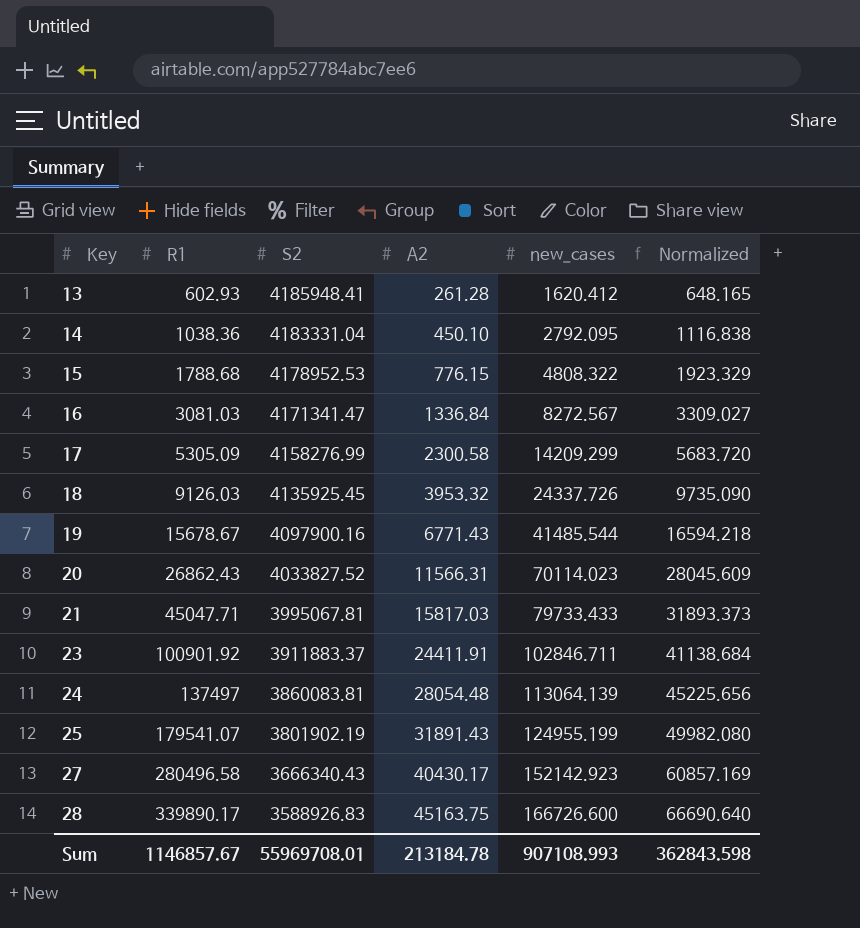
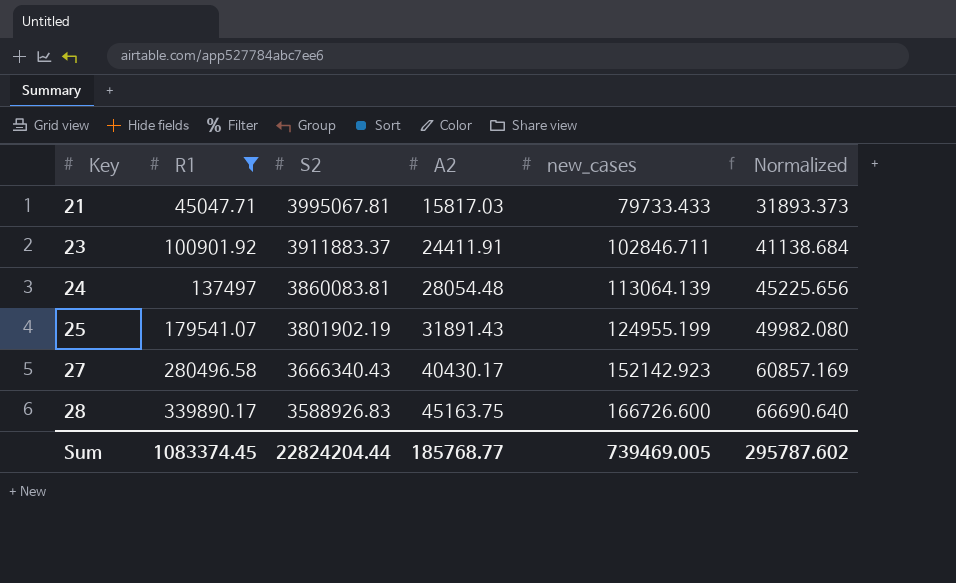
filter: none -> R1 >= 45047.71
Sum | R1: 1146857.67 -> 1083374.45
Sum | S2: 55969708.01 -> 22824204.44
Sum | A2: 213184.78 -> 185768.77
Sum | new_cases: 907108.993 -> 739469.005
Sum | Normalized: 362843.598 -> 295787.602

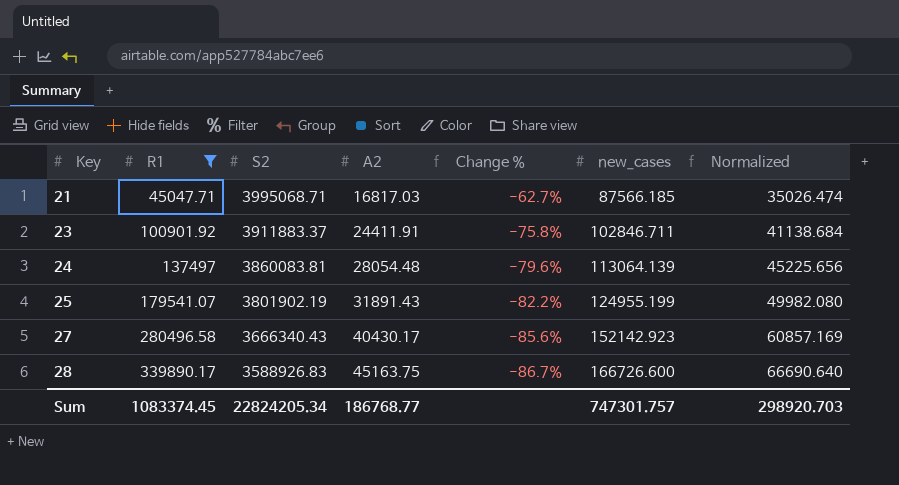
column Change % | formula: none -> ([A2] - [R1]) / [R1]
21 | S2: 3995067.81 -> 3995068.71
21 | A2: 15817.03 -> 16817.03
21 | new_cases: 79733.433 -> 87566.185
21 | Normalized: 31893.373 -> 35026.474
Sum | S2: 22824204.44 -> 22824205.34
Sum | A2: 185768.77 -> 186768.77
Sum | new_cases: 739469.005 -> 747301.757
Sum | Normalized: 295787.602 -> 298920.703

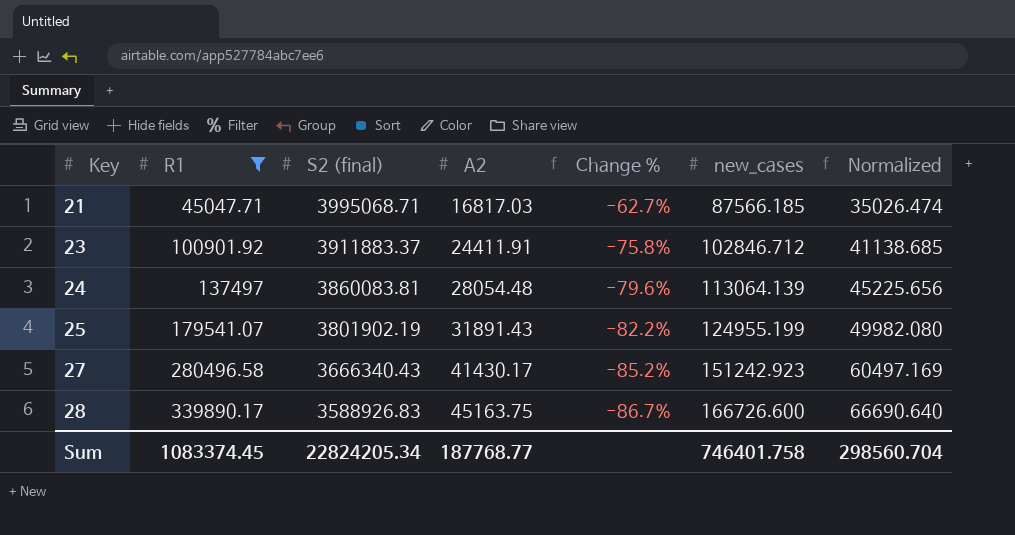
column name: S2 -> S2 (final)
23 | new_cases: 102846.711 -> 102846.712
23 | Normalized: 41138.684 -> 41138.685
27 | A2: 40430.17 -> 41430.17
27 | Change %: -85.6% -> -85.2%
27 | new_cases: 152142.923 -> 151242.923
27 | Normalized: 60857.169 -> 60497.169
Sum | A2: 186768.77 -> 187768.77
Sum | new_cases: 747301.757 -> 746401.758
Sum | Normalized: 298920.703 -> 298560.704

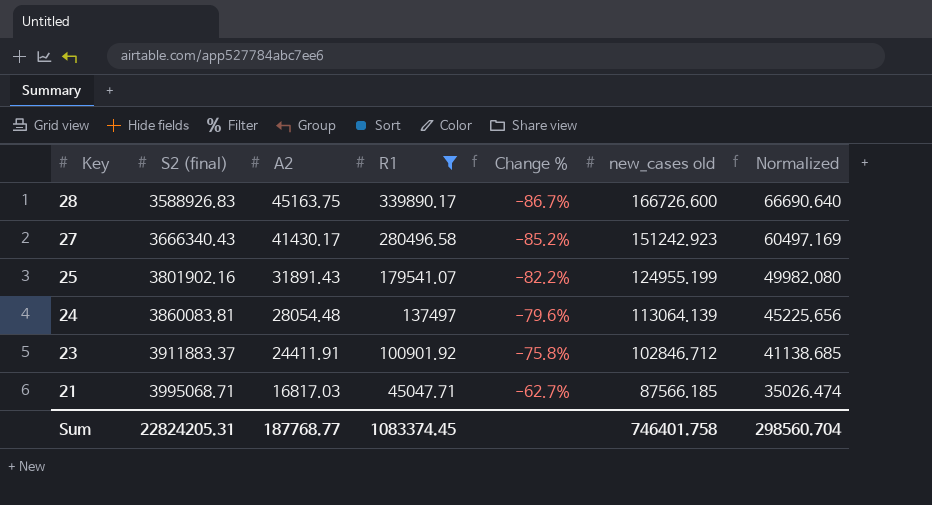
row order: Key ascending -> Key descending
column R1 | position: 2 -> 4
column name: new_cases -> new_cases old
25 | S2 (final): 3801902.19 -> 3801902.16
Sum | S2 (final): 22824205.34 -> 22824205.31

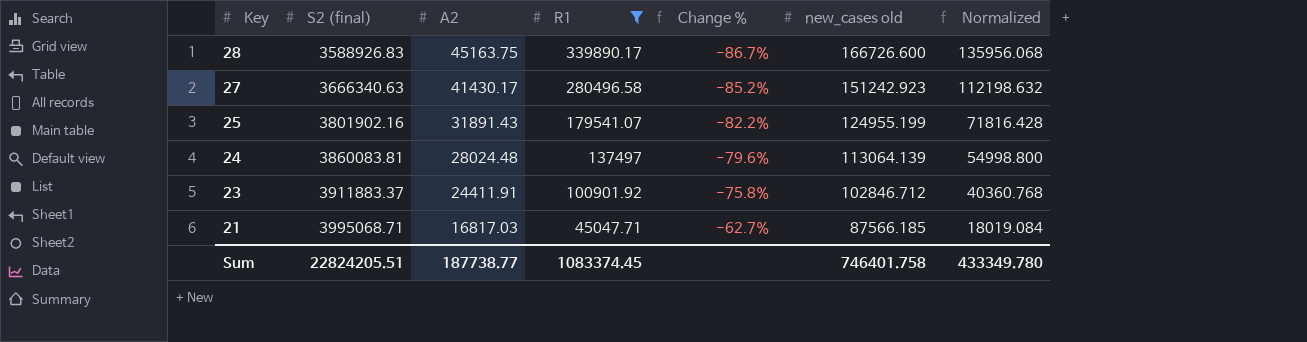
column Normalized | formula: [new_cases old] * 0.4 -> [R1] * 0.4
27 | S2 (final): 3666340.43 -> 3666340.63
24 | A2: 28054.48 -> 28024.48
Sum | S2 (final): 22824205.31 -> 22824205.51
Sum | A2: 187768.77 -> 187738.77
Sum | Normalized: 298560.704 -> 433349.780

